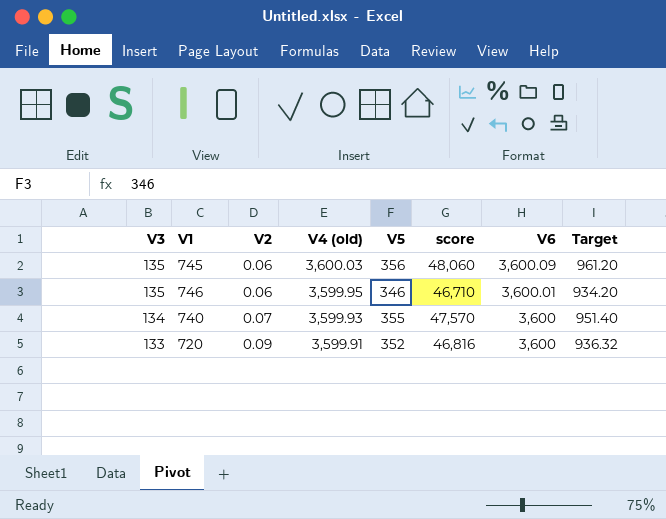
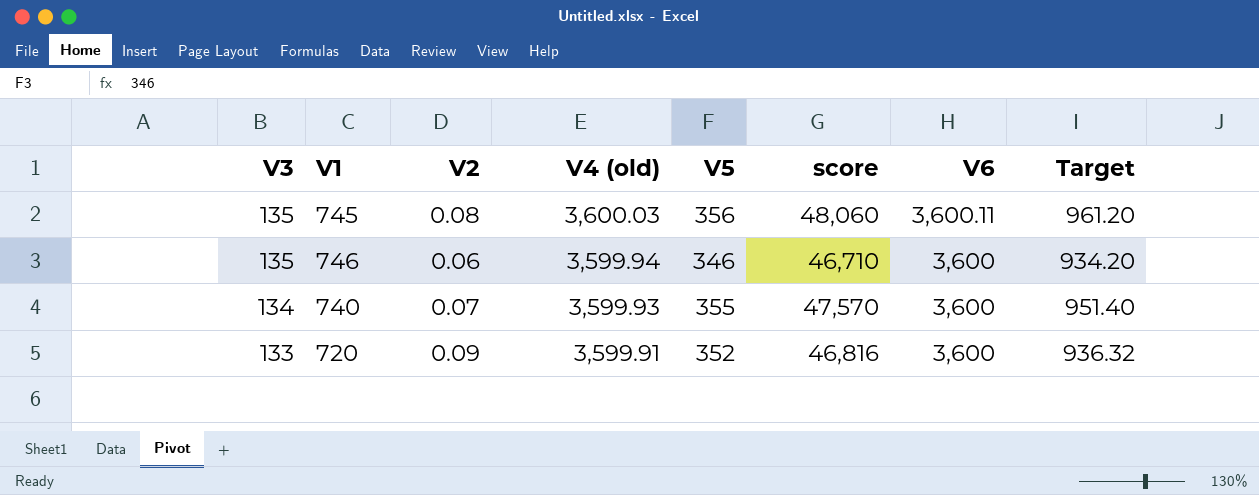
745 | V2: 0.06 -> 0.08
745 | V6: 3,600.09 -> 3,600.11
746 | V4 (old): 3,599.95 -> 3,599.94
746 | V6: 3,600.01 -> 3,600

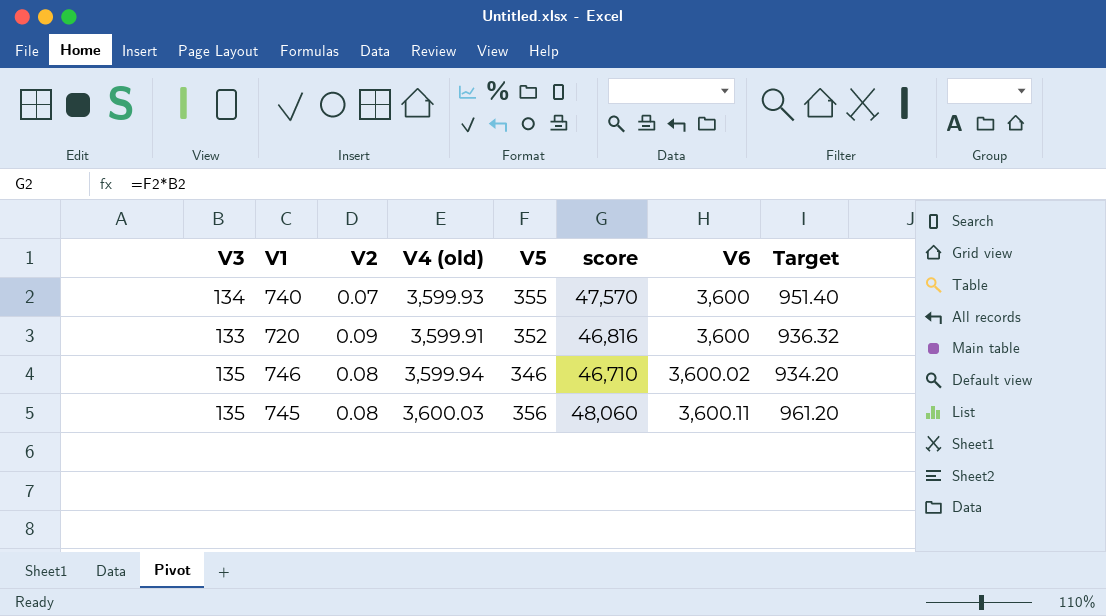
row order: V3 descending -> V6 ascending
746 | V2: 0.06 -> 0.08
746 | V6: 3,600 -> 3,600.02

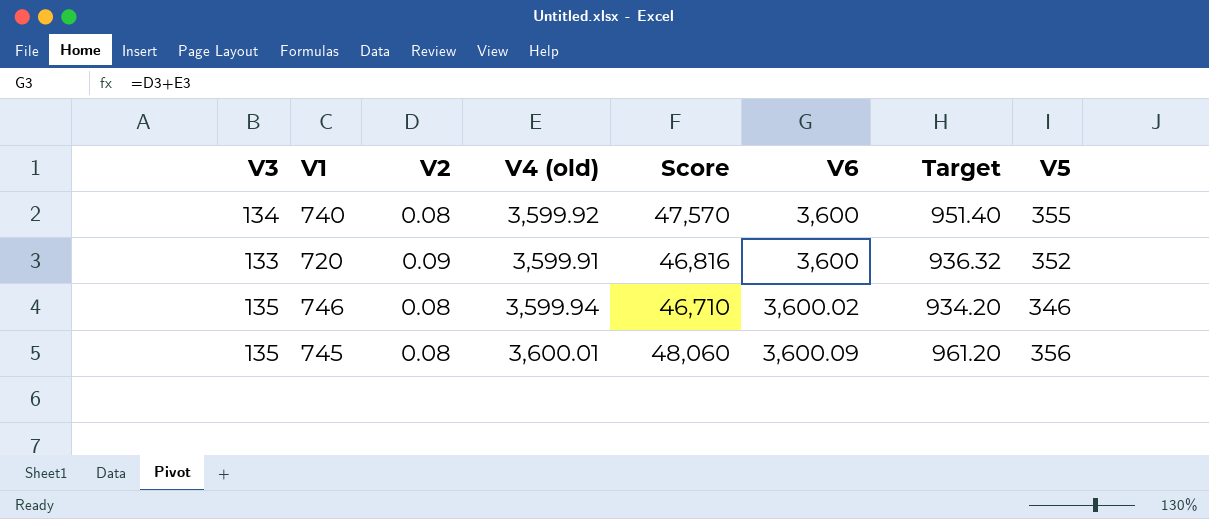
column name: score -> Score
column V5 | position: 5 -> 8
740 | V2: 0.07 -> 0.08
740 | V4 (old): 3,599.93 -> 3,599.92
745 | V4 (old): 3,600.03 -> 3,600.01
745 | V6: 3,600.11 -> 3,600.09

